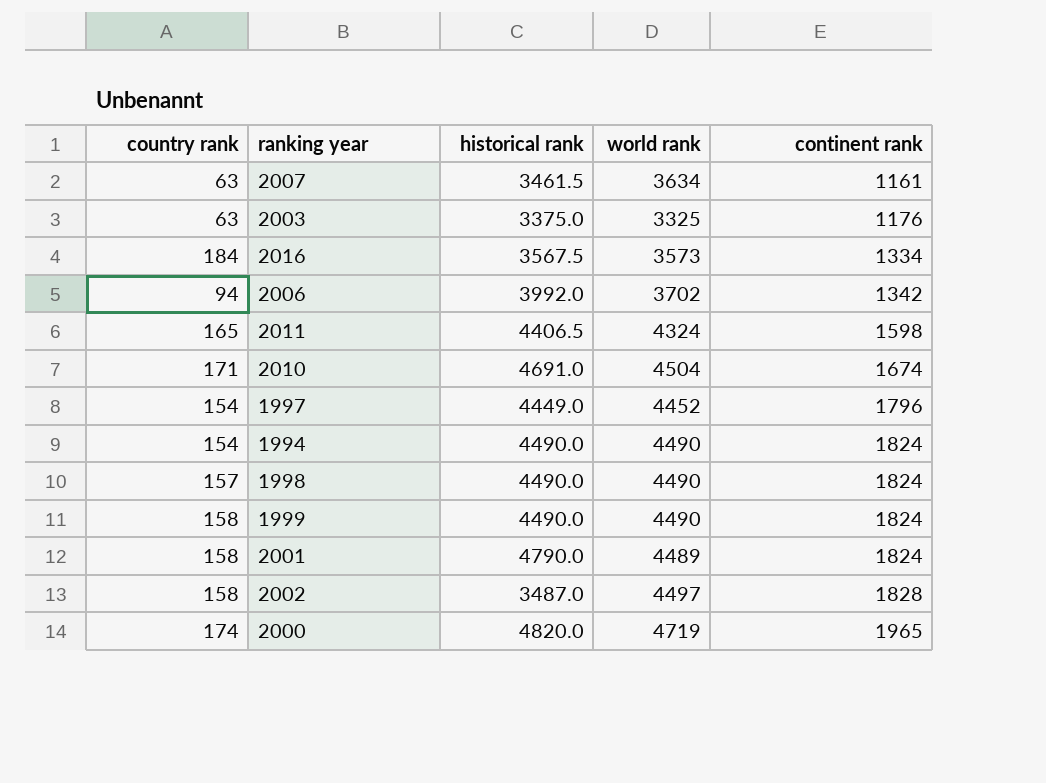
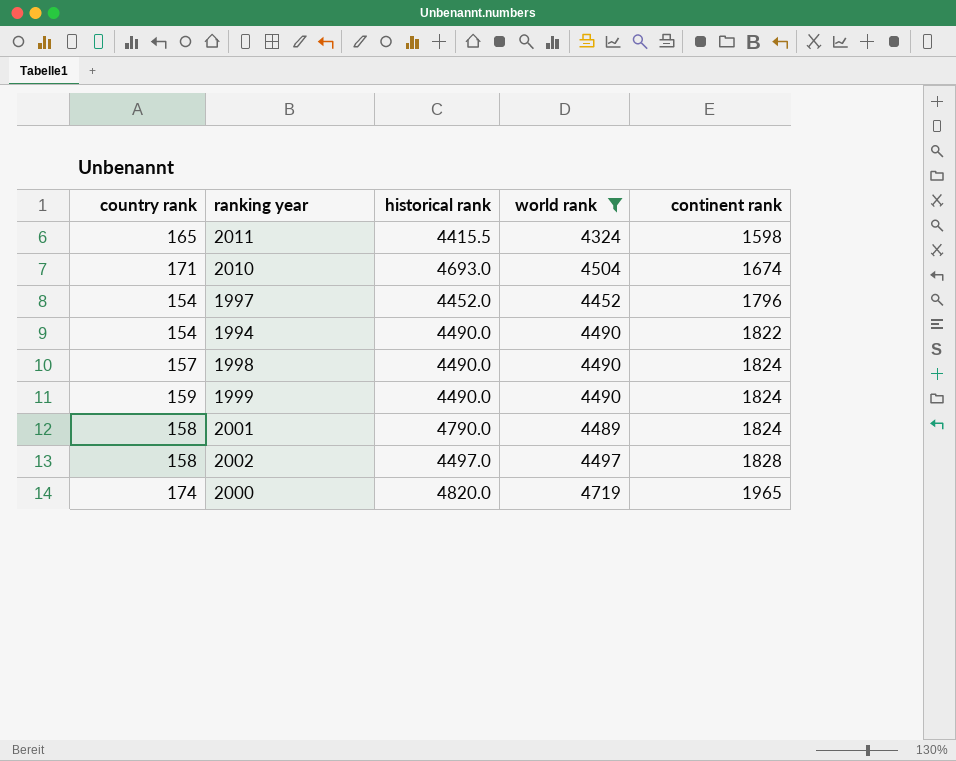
filter: none -> world rank >= 4324
2011 | historical rank: 4406.5 -> 4415.5
2010 | historical rank: 4691.0 -> 4693.0
1997 | historical rank: 4449.0 -> 4452.0
1994 | continent rank: 1824 -> 1822
1999 | country rank: 158 -> 159
2002 | historical rank: 3487.0 -> 4497.0

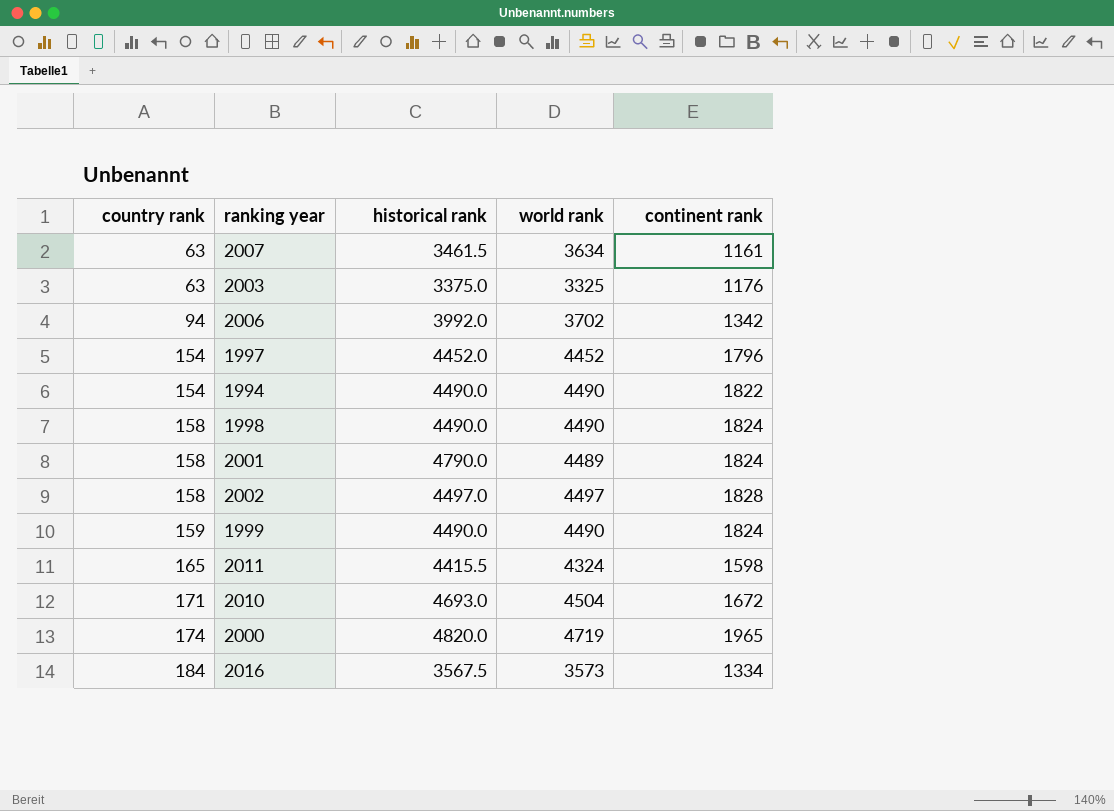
filter: world rank >= 4324 -> none
row order: continent rank ascending -> country rank ascending
1998 | country rank: 157 -> 158
2010 | continent rank: 1674 -> 1672

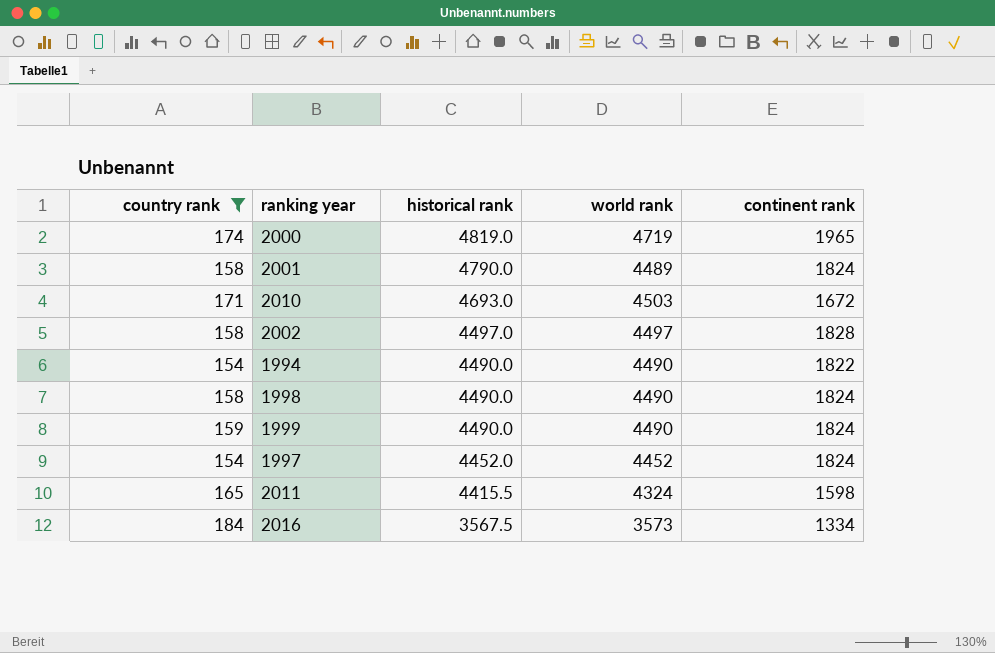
filter: none -> country rank >= 154
row order: country rank ascending -> historical rank descending
2000 | historical rank: 4820.0 -> 4819.0
2010 | world rank: 4504 -> 4503
1997 | continent rank: 1796 -> 1824

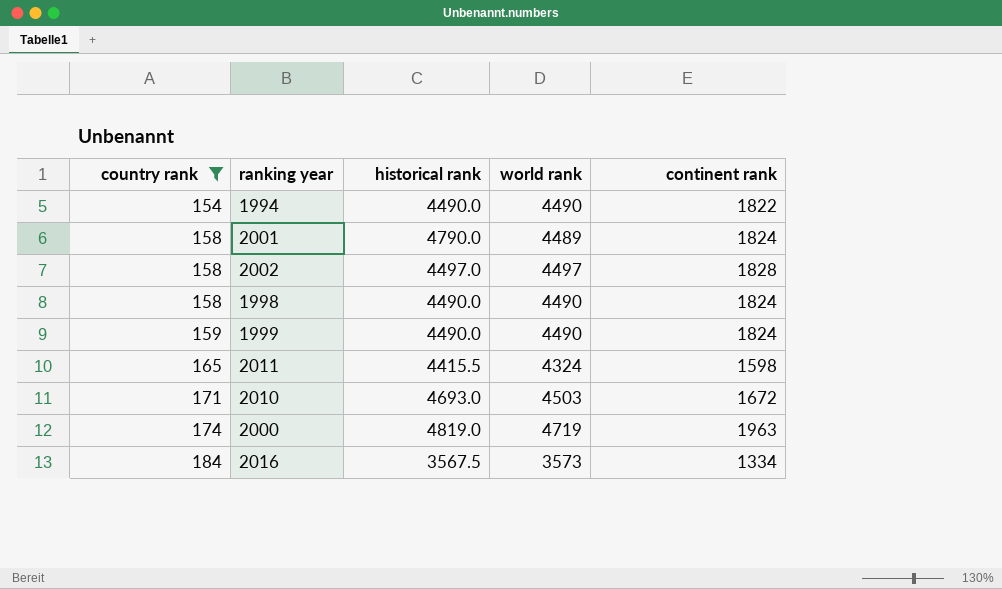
row order: historical rank descending -> country rank ascending
row 1997: 154 | 4452.0 | 4452 | 1824 -> none
2000 | continent rank: 1965 -> 1963

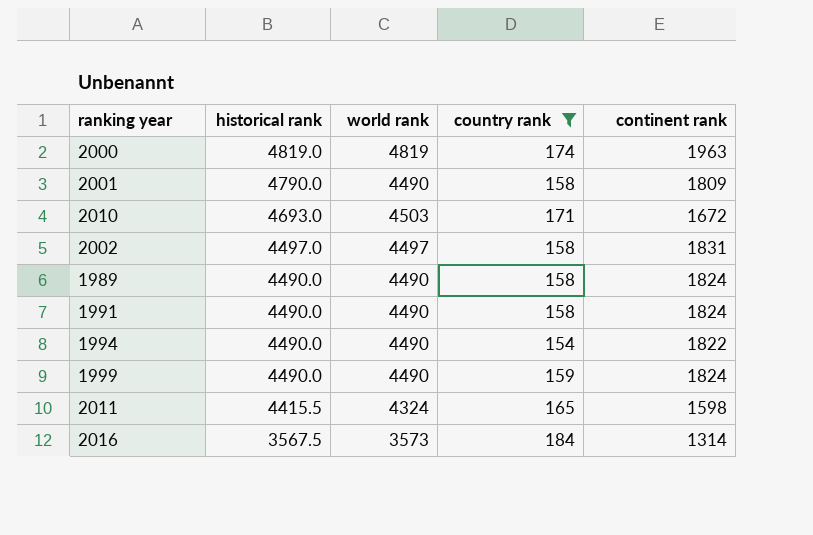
row order: country rank ascending -> historical rank descending
column country rank | position: 1 -> 4
row 1998: 158 | 4490.0 | 4490 | 1824 -> none
2000 | world rank: 4719 -> 4819
2001 | world rank: 4489 -> 4490
2001 | continent rank: 1824 -> 1809
2002 | continent rank: 1828 -> 1831
row 1989: none -> 4490.0 | 4490 | 158 | 1824
row 1991: none -> 4490.0 | 4490 | 158 | 1824
2016 | continent rank: 1334 -> 1314

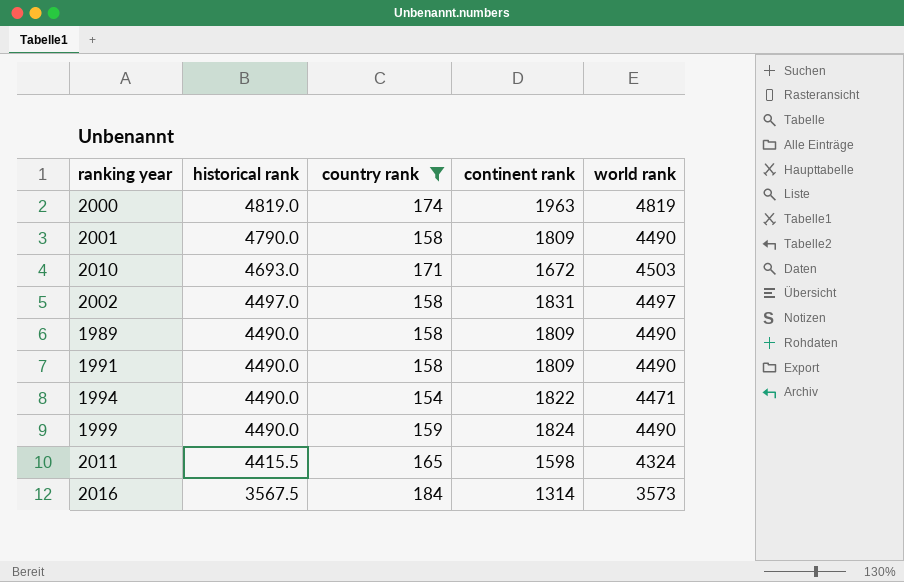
column world rank | position: 3 -> 5
1989 | continent rank: 1824 -> 1809
1991 | continent rank: 1824 -> 1809
1994 | world rank: 4490 -> 4471

